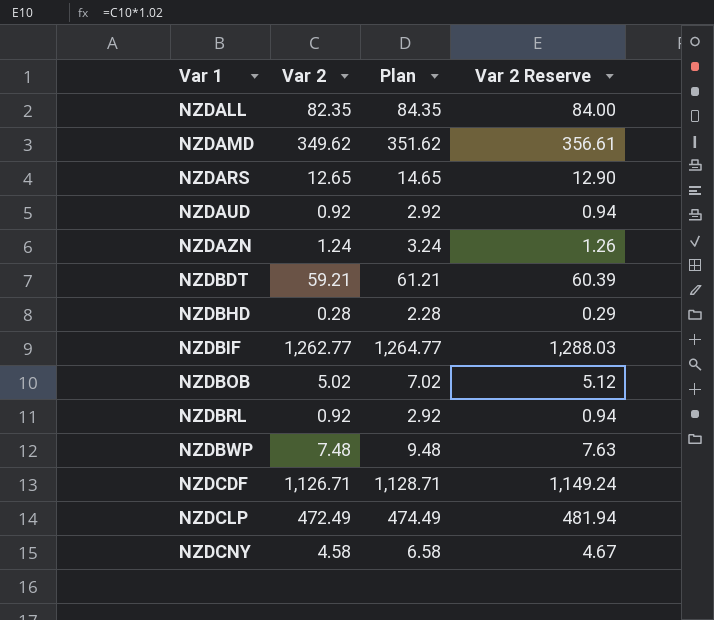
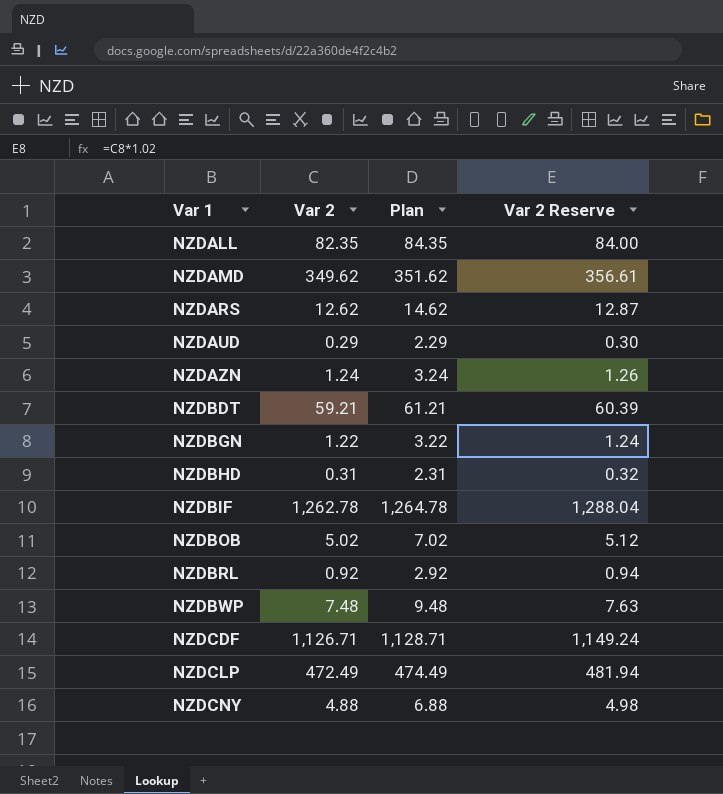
NZDARS | Var 2: 12.65 -> 12.62
NZDARS | Plan: 14.65 -> 14.62
NZDARS | Var 2 Reserve: 12.90 -> 12.87
NZDAUD | Var 2: 0.92 -> 0.29
NZDAUD | Plan: 2.92 -> 2.29
NZDAUD | Var 2 Reserve: 0.94 -> 0.30
row NZDBGN: none -> 1.22 | 3.22 | 1.24
NZDBHD | Var 2: 0.28 -> 0.31
NZDBHD | Plan: 2.28 -> 2.31
NZDBHD | Var 2 Reserve: 0.29 -> 0.32
NZDBIF | Var 2: 1,262.77 -> 1,262.78
NZDBIF | Plan: 1,264.77 -> 1,264.78
NZDBIF | Var 2 Reserve: 1,288.03 -> 1,288.04
NZDCNY | Var 2: 4.58 -> 4.88
NZDCNY | Plan: 6.58 -> 6.88
NZDCNY | Var 2 Reserve: 4.67 -> 4.98

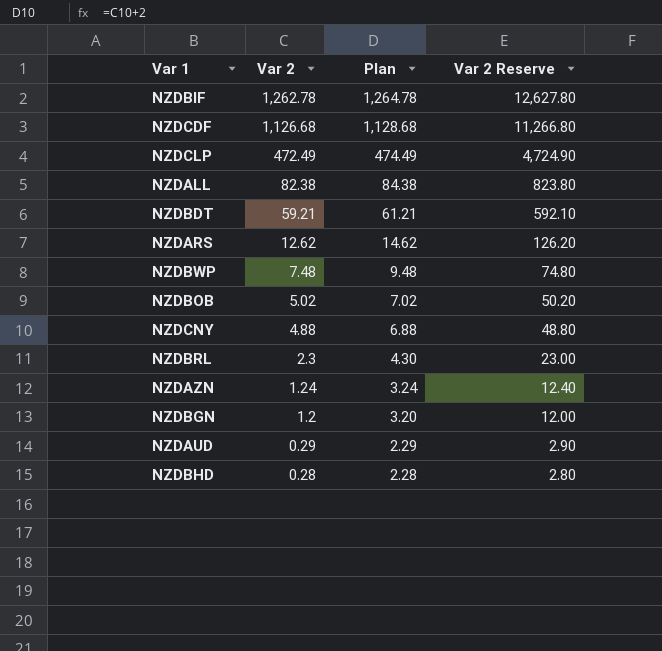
row order: Var 1 ascending -> Var 2 descending
column Var 2 Reserve | formula: [Var 2] * 1.02 -> [Var 2] * 10
row NZDAMD: 349.62 | 351.62 | 356.61 -> none
NZDCDF | Var 2: 1,126.71 -> 1,126.68
NZDCDF | Plan: 1,128.71 -> 1,128.68
NZDALL | Var 2: 82.35 -> 82.38
NZDALL | Plan: 84.35 -> 84.38
NZDBRL | Var 2: 0.92 -> 2.3
NZDBRL | Plan: 2.92 -> 4.30
NZDBGN | Var 2: 1.22 -> 1.2
NZDBGN | Plan: 3.22 -> 3.20
NZDBHD | Var 2: 0.31 -> 0.28
NZDBHD | Plan: 2.31 -> 2.28

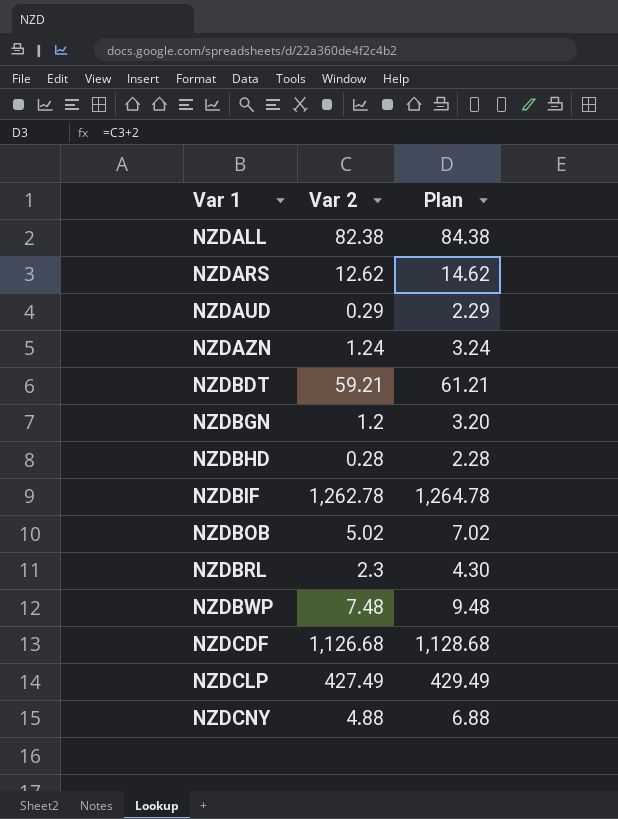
row order: Var 2 descending -> Var 1 ascending
column Var 2 Reserve | formula: [Var 2] * 10 -> none
NZDCLP | Var 2: 472.49 -> 427.49
NZDCLP | Plan: 474.49 -> 429.49

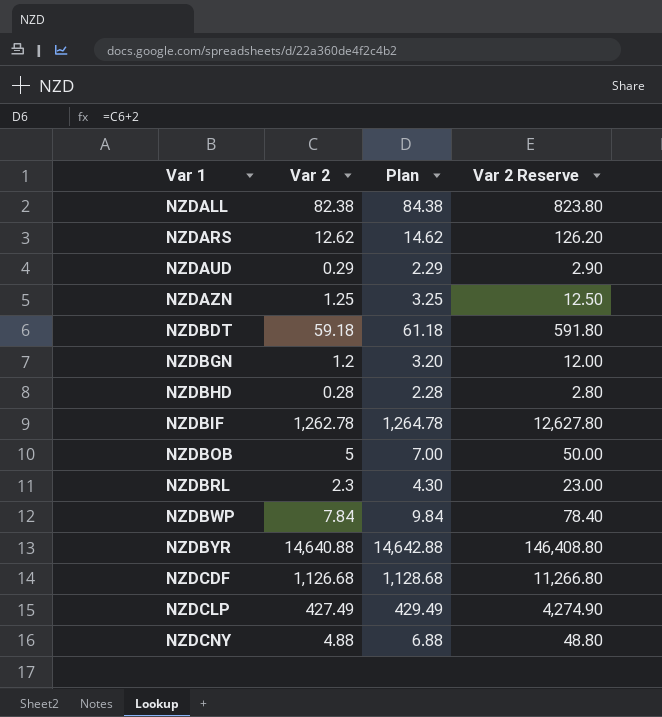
column Var 2 Reserve | formula: none -> [Var 2] * 10
NZDAZN | Var 2: 1.24 -> 1.25
NZDAZN | Plan: 3.24 -> 3.25
NZDBDT | Var 2: 59.21 -> 59.18
NZDBDT | Plan: 61.21 -> 61.18
NZDBOB | Var 2: 5.02 -> 5
NZDBOB | Plan: 7.02 -> 7.00
NZDBWP | Var 2: 7.48 -> 7.84
NZDBWP | Plan: 9.48 -> 9.84
row NZDBYR: none -> 14,640.88 | 14,642.88 | 146,408.80

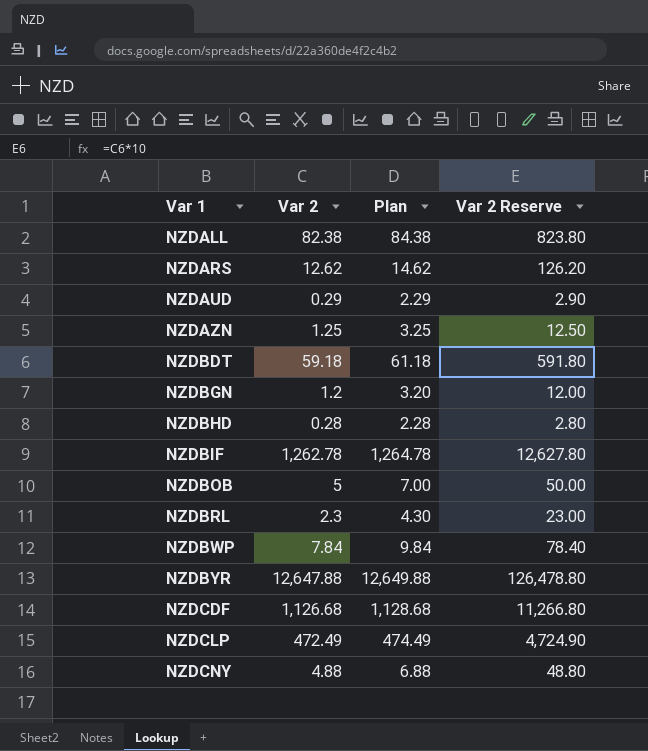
NZDBYR | Var 2: 14,640.88 -> 12,647.88
NZDBYR | Plan: 14,642.88 -> 12,649.88
NZDBYR | Var 2 Reserve: 146,408.80 -> 126,478.80
NZDCLP | Var 2: 427.49 -> 472.49
NZDCLP | Plan: 429.49 -> 474.49
NZDCLP | Var 2 Reserve: 4,274.90 -> 4,724.90

